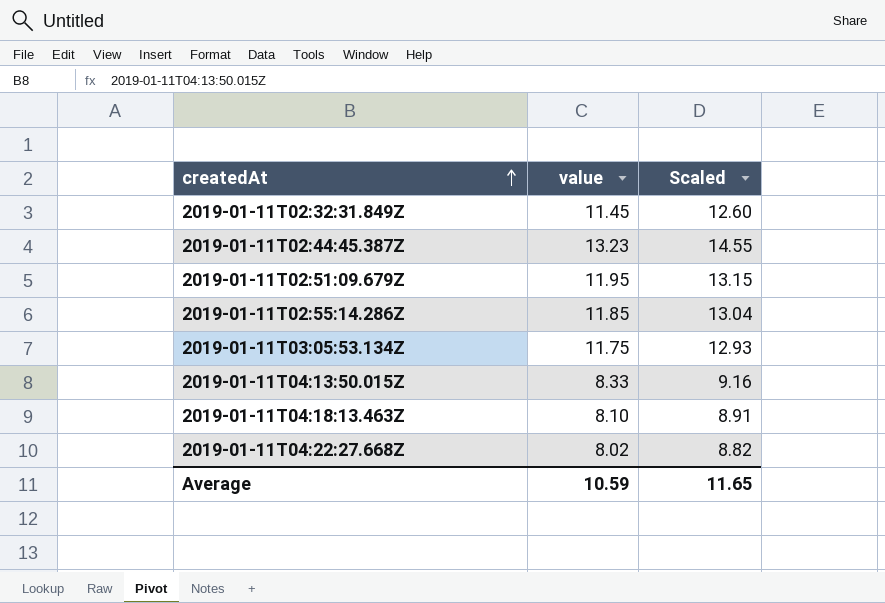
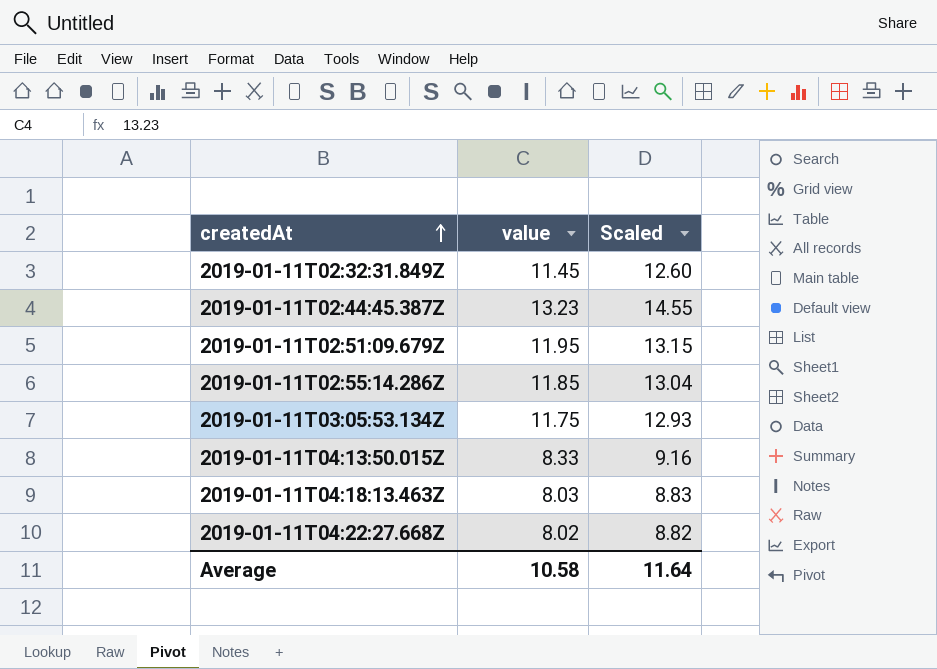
2019-01-11T04:18:13.463Z | value: 8.10 -> 8.03
2019-01-11T04:18:13.463Z | Scaled: 8.91 -> 8.83
Average | value: 10.59 -> 10.58
Average | Scaled: 11.65 -> 11.64

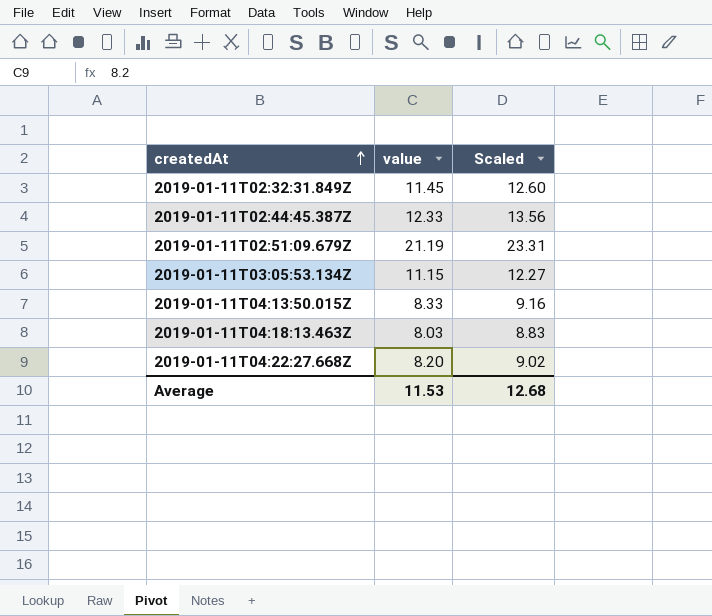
row 2019-01-11T02:55:14.286Z: 11.85 | 13.04 -> none
2019-01-11T02:44:45.387Z | value: 13.23 -> 12.33
2019-01-11T02:44:45.387Z | Scaled: 14.55 -> 13.56
2019-01-11T02:51:09.679Z | value: 11.95 -> 21.19
2019-01-11T02:51:09.679Z | Scaled: 13.15 -> 23.31
2019-01-11T03:05:53.134Z | value: 11.75 -> 11.15
2019-01-11T03:05:53.134Z | Scaled: 12.93 -> 12.27
2019-01-11T04:22:27.668Z | value: 8.02 -> 8.20
2019-01-11T04:22:27.668Z | Scaled: 8.82 -> 9.02
Average | value: 10.58 -> 11.53
Average | Scaled: 11.64 -> 12.68

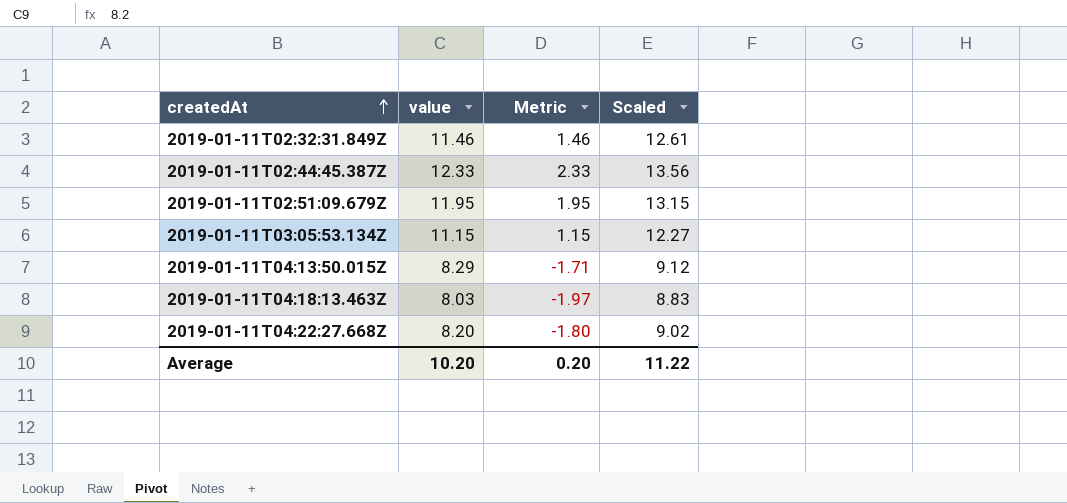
column Metric | formula: none -> [value] - 10
2019-01-11T02:32:31.849Z | value: 11.45 -> 11.46
2019-01-11T02:32:31.849Z | Scaled: 12.60 -> 12.61
2019-01-11T02:51:09.679Z | value: 21.19 -> 11.95
2019-01-11T02:51:09.679Z | Scaled: 23.31 -> 13.15
2019-01-11T04:13:50.015Z | value: 8.33 -> 8.29
2019-01-11T04:13:50.015Z | Scaled: 9.16 -> 9.12
Average | value: 11.53 -> 10.20
Average | Scaled: 12.68 -> 11.22

